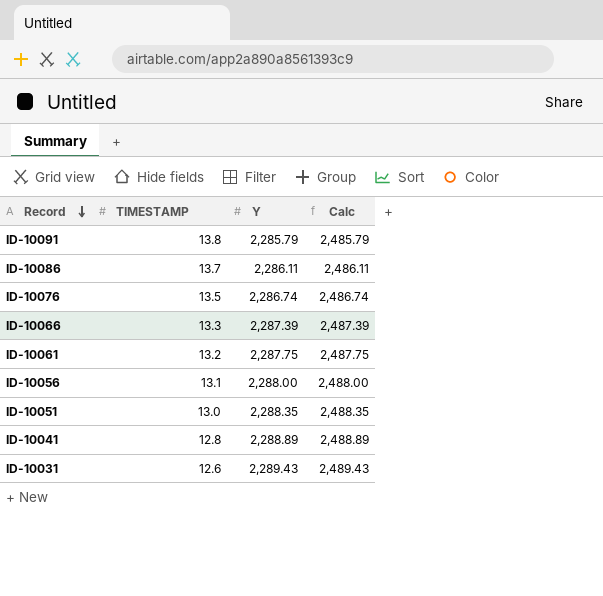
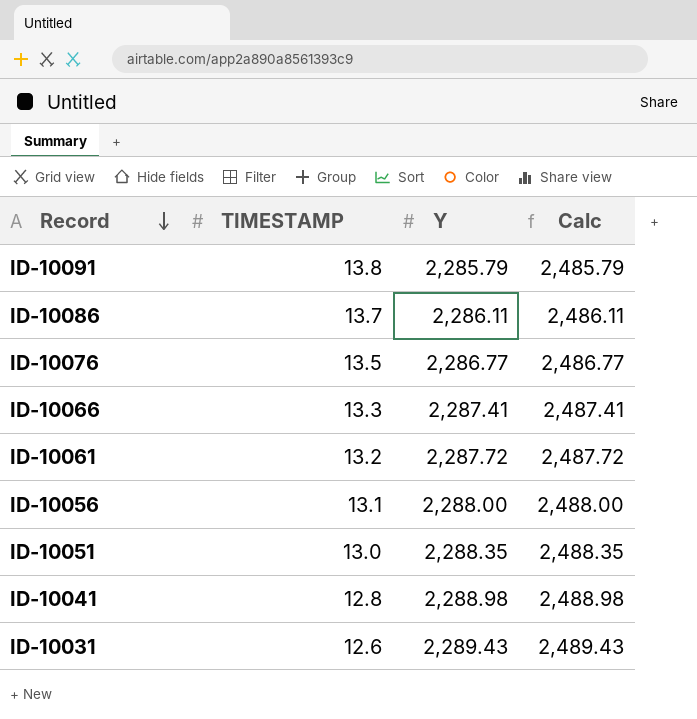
ID-10076 | Y: 2,286.74 -> 2,286.77
ID-10076 | Calc: 2,486.74 -> 2,486.77
ID-10066 | Y: 2,287.39 -> 2,287.41
ID-10066 | Calc: 2,487.39 -> 2,487.41
ID-10061 | Y: 2,287.75 -> 2,287.72
ID-10061 | Calc: 2,487.75 -> 2,487.72
ID-10041 | Y: 2,288.89 -> 2,288.98
ID-10041 | Calc: 2,488.89 -> 2,488.98

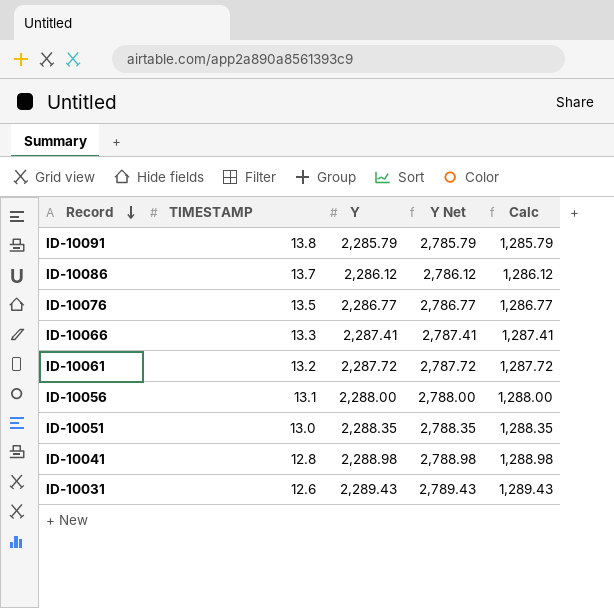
column Y Net | formula: none -> [Y] + 500
column Calc | formula: [Y] + 200 -> [Y] - 1000
ID-10086 | Y: 2,286.11 -> 2,286.12

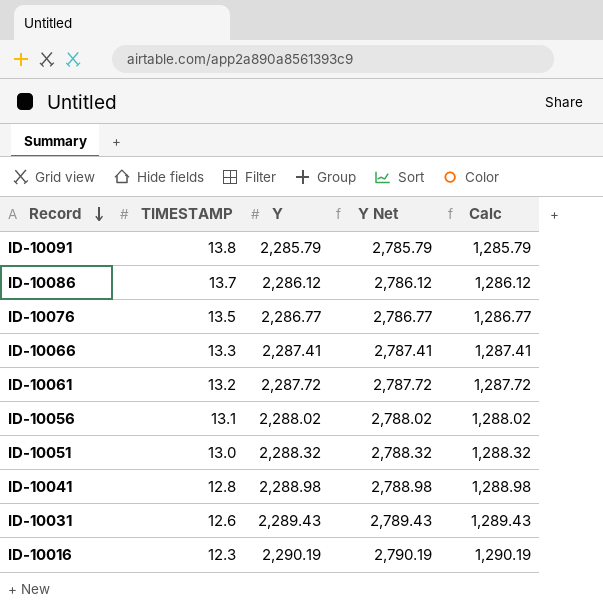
ID-10056 | Y: 2,288.00 -> 2,288.02
ID-10056 | Y Net: 2,788.00 -> 2,788.02
ID-10056 | Calc: 1,288.00 -> 1,288.02
ID-10051 | Y: 2,288.35 -> 2,288.32
ID-10051 | Y Net: 2,788.35 -> 2,788.32
ID-10051 | Calc: 1,288.35 -> 1,288.32
row ID-10016: none -> 12.3 | 2,290.19 | 2,790.19 | 1,290.19

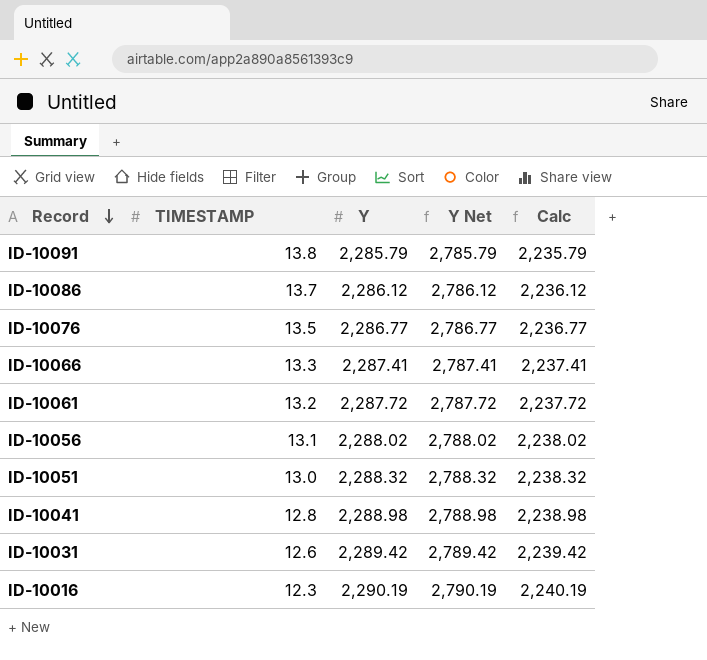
column Calc | formula: [Y] - 1000 -> [Y] - 50
ID-10031 | Y: 2,289.43 -> 2,289.42
ID-10031 | Y Net: 2,789.43 -> 2,789.42

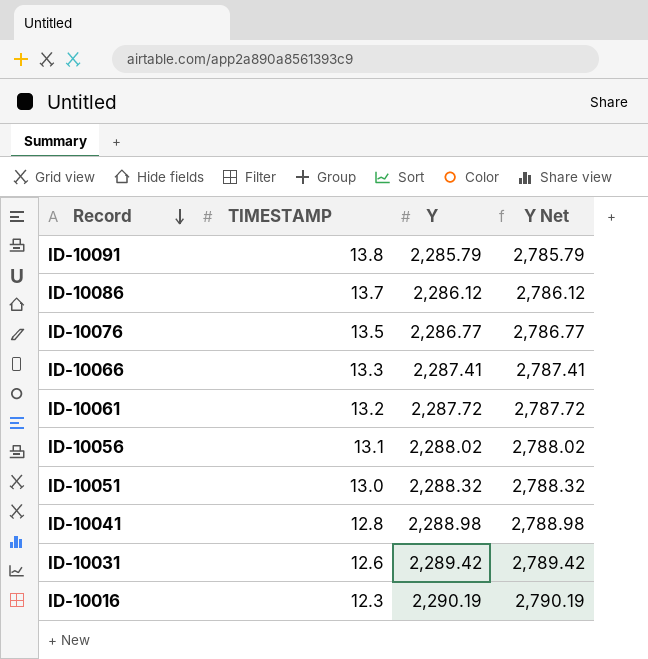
column Calc | formula: [Y] - 50 -> none

